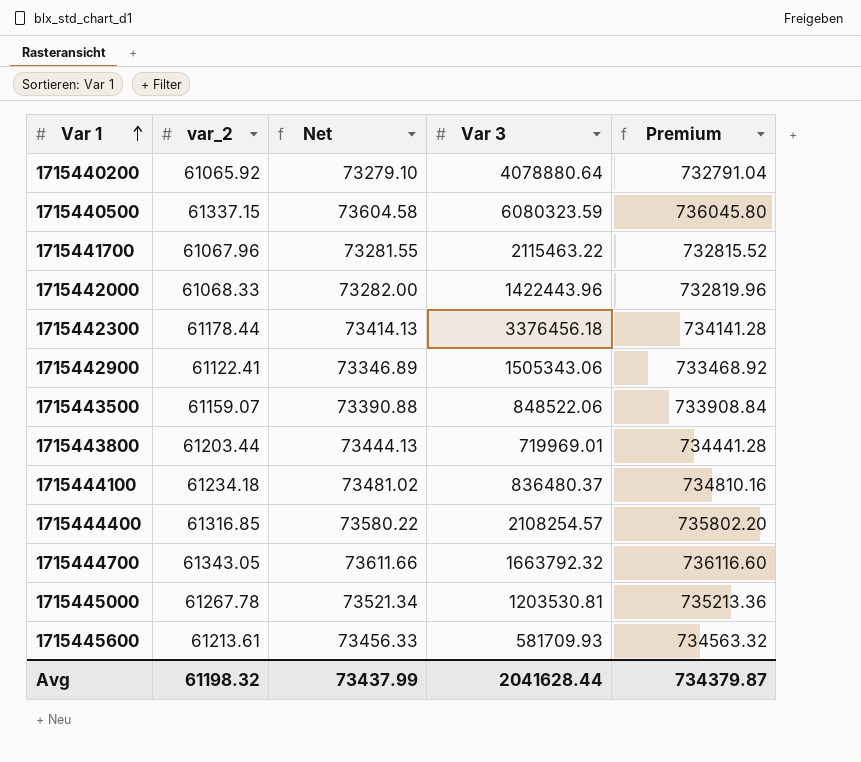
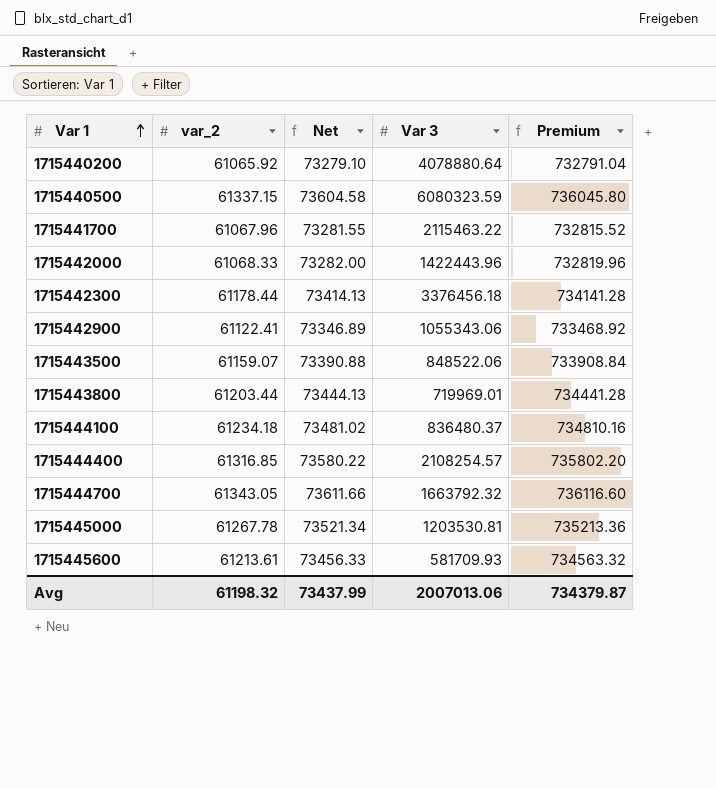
1715442900 | Var 3: 1505343.06 -> 1055343.06
Avg | Var 3: 2041628.44 -> 2007013.06

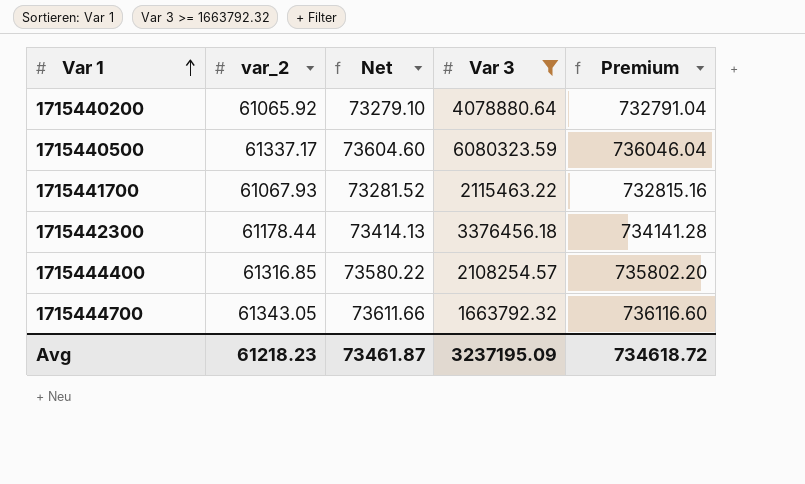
filter: none -> Var 3 >= 1663792.32
1715440500 | var_2: 61337.15 -> 61337.17
1715440500 | Net: 73604.58 -> 73604.60
1715440500 | Premium: 736045.80 -> 736046.04
1715441700 | var_2: 61067.96 -> 61067.93
1715441700 | Net: 73281.55 -> 73281.52
1715441700 | Premium: 732815.52 -> 732815.16
Avg | var_2: 61198.32 -> 61218.23
Avg | Net: 73437.99 -> 73461.87
Avg | Var 3: 2007013.06 -> 3237195.09
Avg | Premium: 734379.87 -> 734618.72

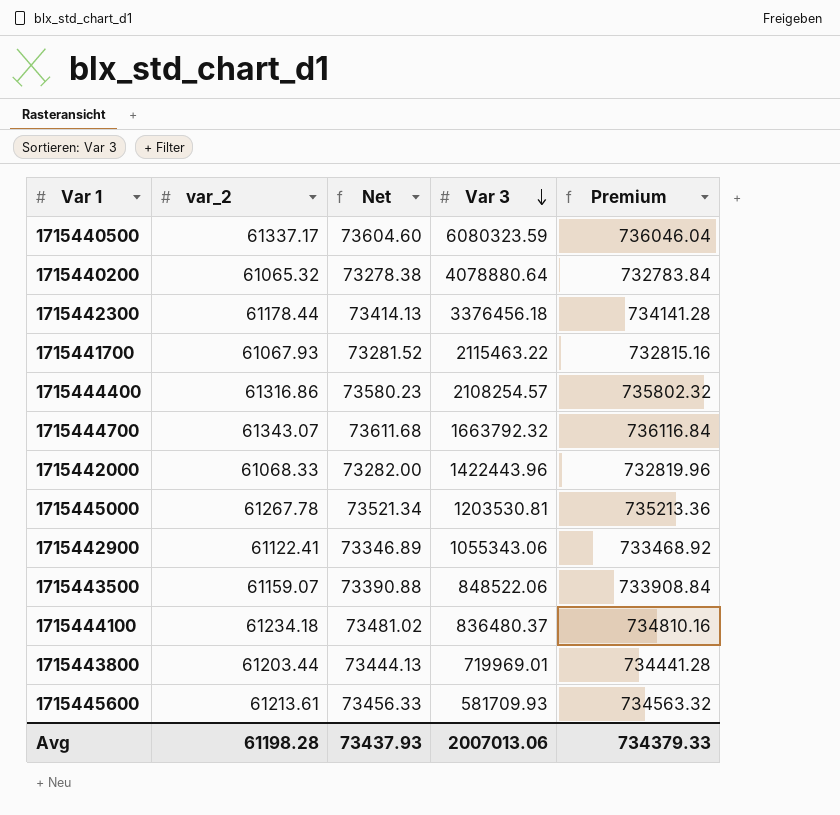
filter: Var 3 >= 1663792.32 -> none
row order: Var 1 ascending -> Var 3 descending
1715440200 | var_2: 61065.92 -> 61065.32
1715440200 | Net: 73279.10 -> 73278.38
1715440200 | Premium: 732791.04 -> 732783.84
1715444400 | var_2: 61316.85 -> 61316.86
1715444400 | Net: 73580.22 -> 73580.23
1715444400 | Premium: 735802.20 -> 735802.32
1715444700 | var_2: 61343.05 -> 61343.07
1715444700 | Net: 73611.66 -> 73611.68
1715444700 | Premium: 736116.60 -> 736116.84
Avg | var_2: 61218.23 -> 61198.28
Avg | Net: 73461.87 -> 73437.93
Avg | Var 3: 3237195.09 -> 2007013.06
Avg | Premium: 734618.72 -> 734379.33

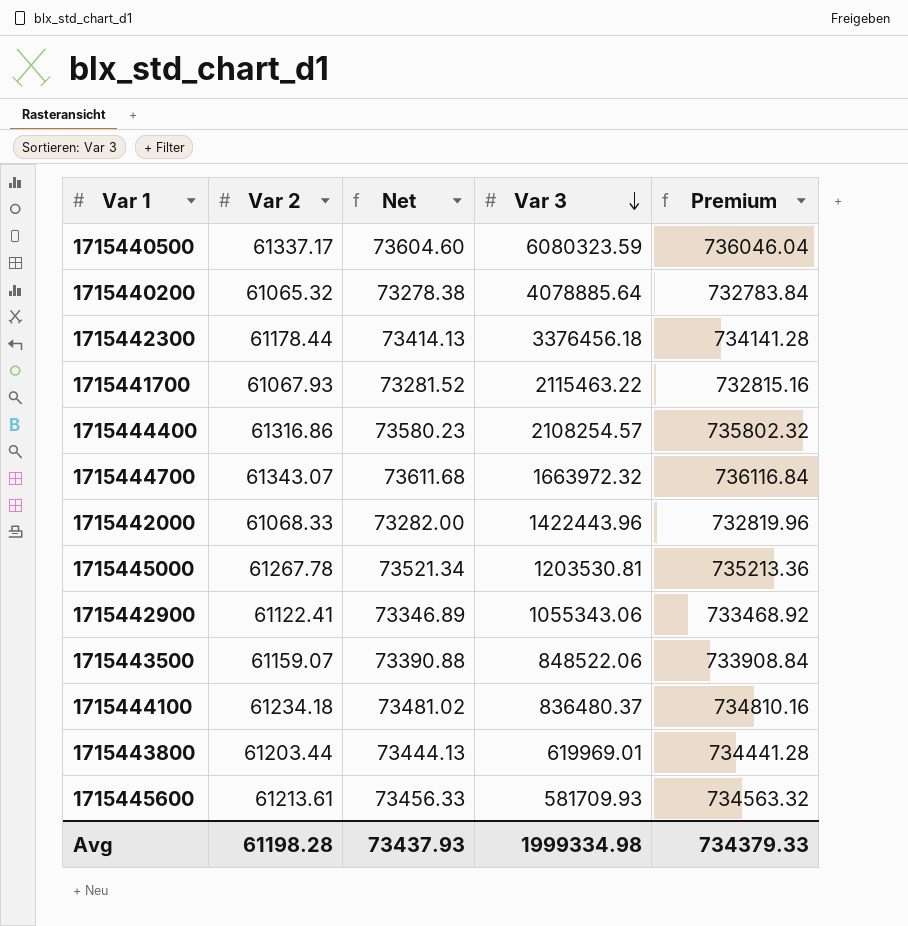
column name: var_2 -> Var 2
1715440200 | Var 3: 4078880.64 -> 4078885.64
1715444700 | Var 3: 1663792.32 -> 1663972.32
1715443800 | Var 3: 719969.01 -> 619969.01
Avg | Var 3: 2007013.06 -> 1999334.98

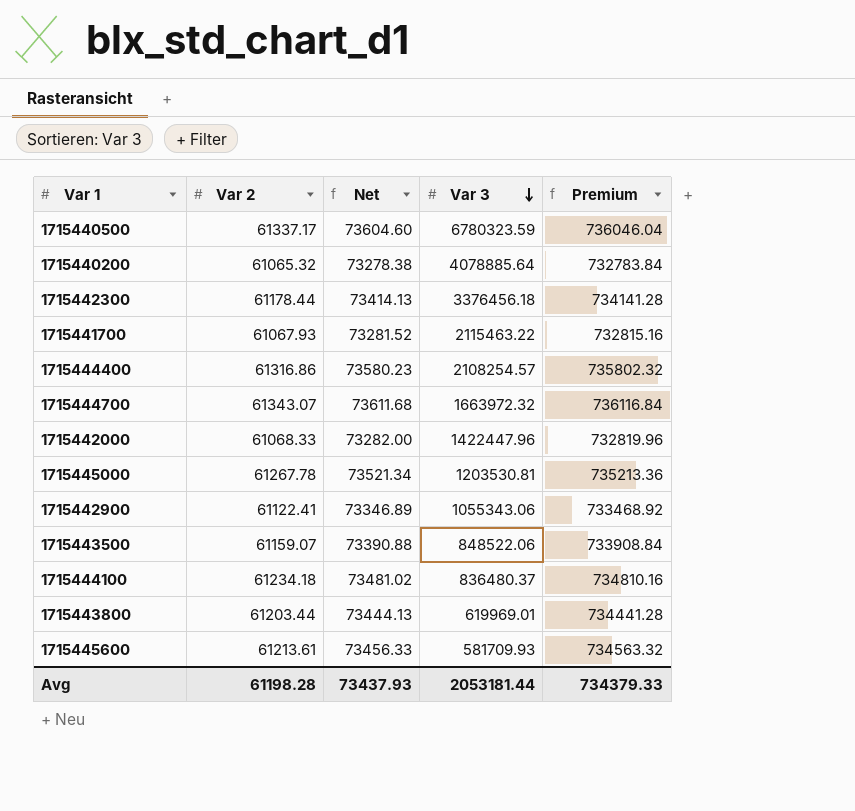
1715440500 | Var 3: 6080323.59 -> 6780323.59
1715442000 | Var 3: 1422443.96 -> 1422447.96
Avg | Var 3: 1999334.98 -> 2053181.44

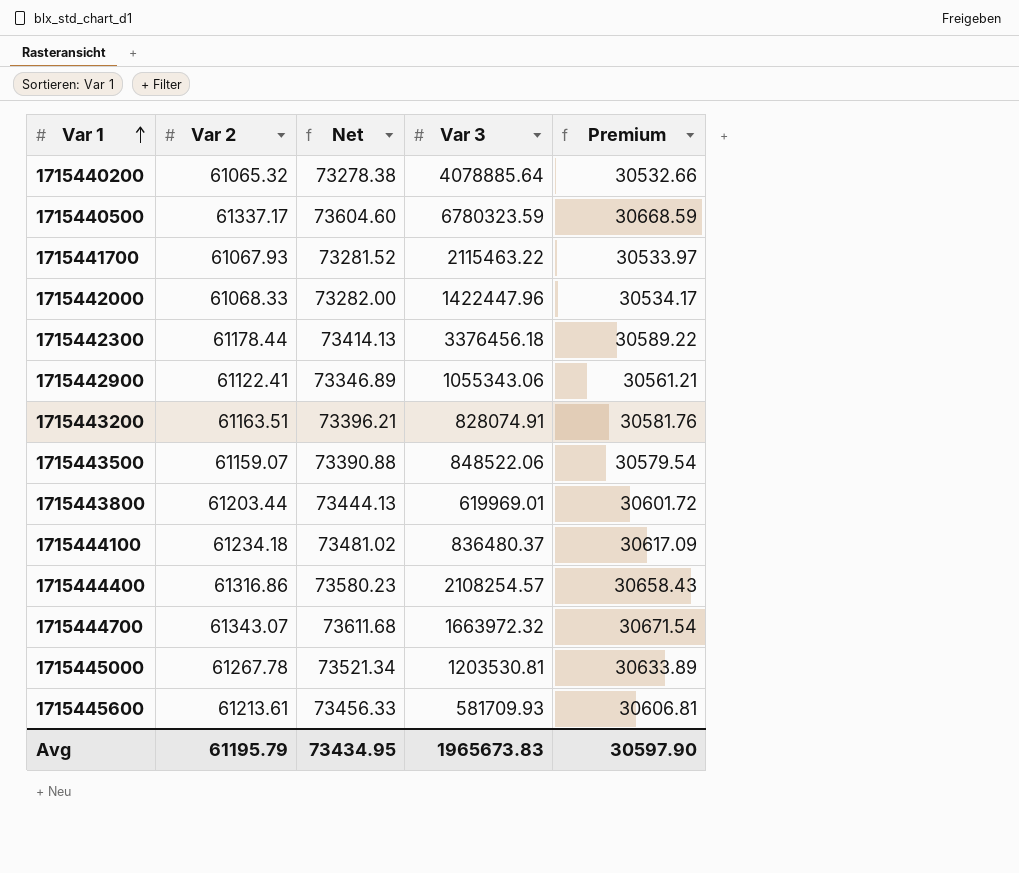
row order: Var 3 descending -> Var 1 ascending
column Premium | formula: [Var 2] * 12 -> [Var 2] * 0.5
row 1715443200: none -> 61163.51 | 73396.21 | 828074.91 | 30581.76
Avg | Var 2: 61198.28 -> 61195.79
Avg | Net: 73437.93 -> 73434.95
Avg | Var 3: 2053181.44 -> 1965673.83
Avg | Premium: 734379.33 -> 30597.90

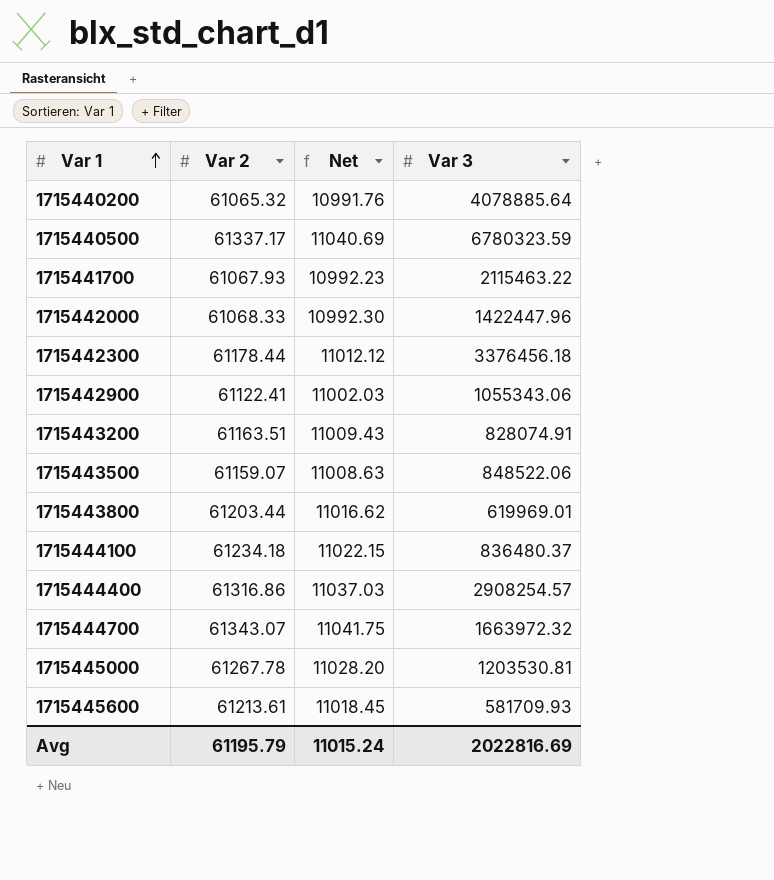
column Premium | formula: [Var 2] * 0.5 -> none
column Net | formula: [Var 2] * 1.2 -> [Var 2] * 0.18
1715444400 | Var 3: 2108254.57 -> 2908254.57
Avg | Net: 73434.95 -> 11015.24
Avg | Var 3: 1965673.83 -> 2022816.69

